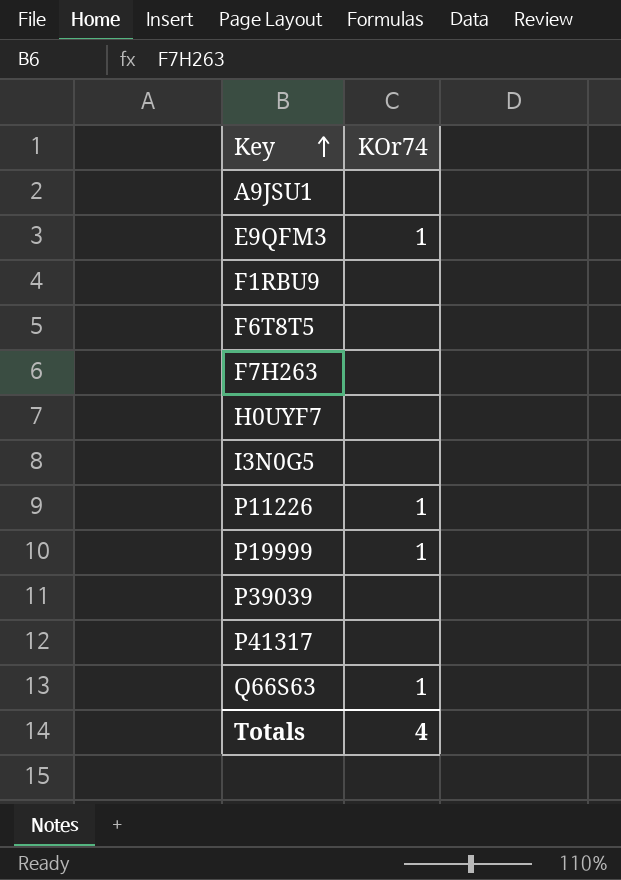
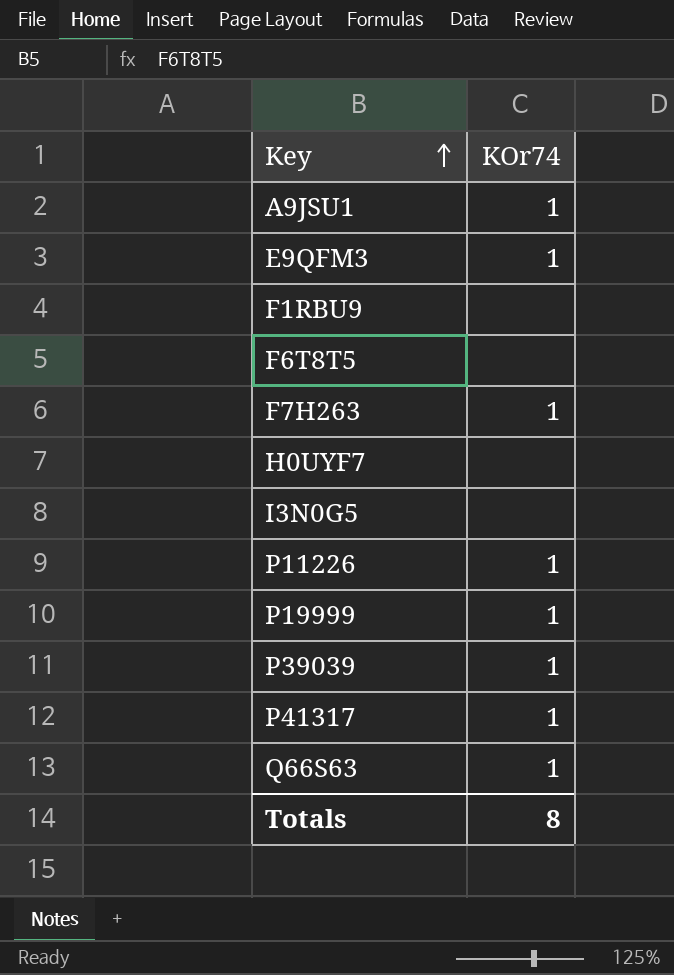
A9JSU1 | KOr74: none -> 1
F7H263 | KOr74: none -> 1
P39039 | KOr74: none -> 1
P41317 | KOr74: none -> 1
Totals | KOr74: 4 -> 8

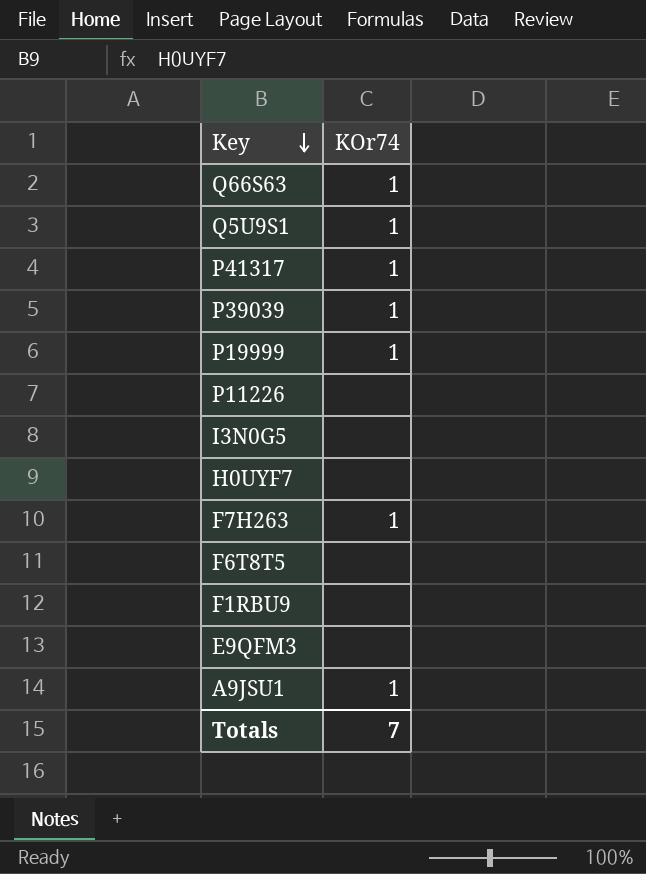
row order: Key ascending -> Key descending
row Q5U9S1: none -> 1
P11226 | KOr74: 1 -> none
E9QFM3 | KOr74: 1 -> none
Totals | KOr74: 8 -> 7

